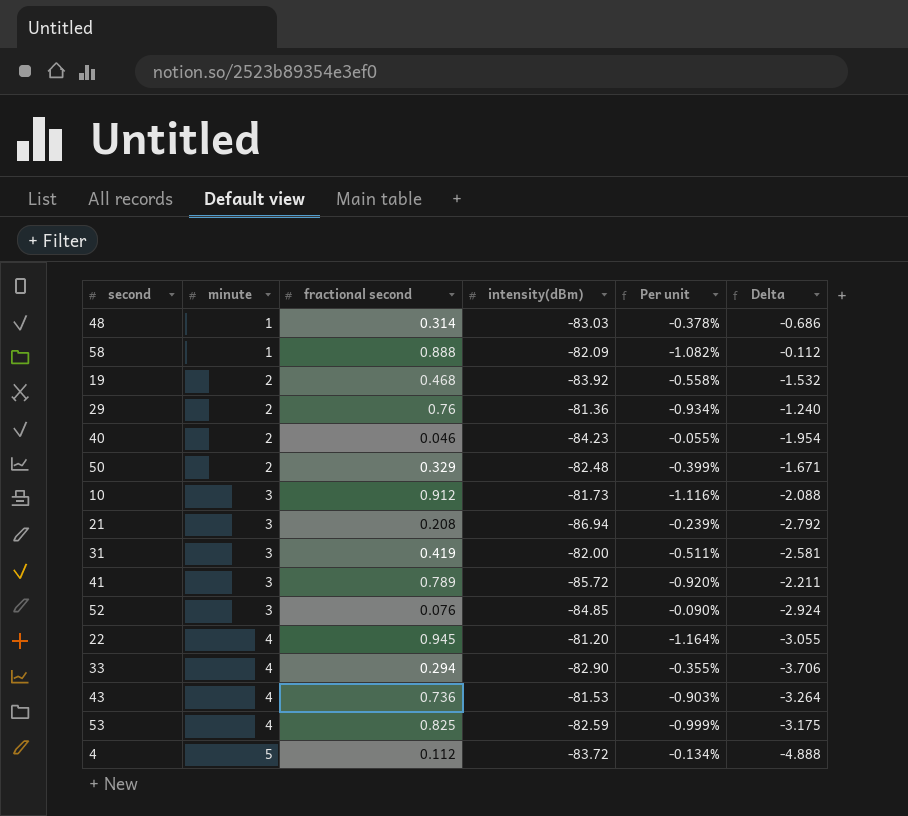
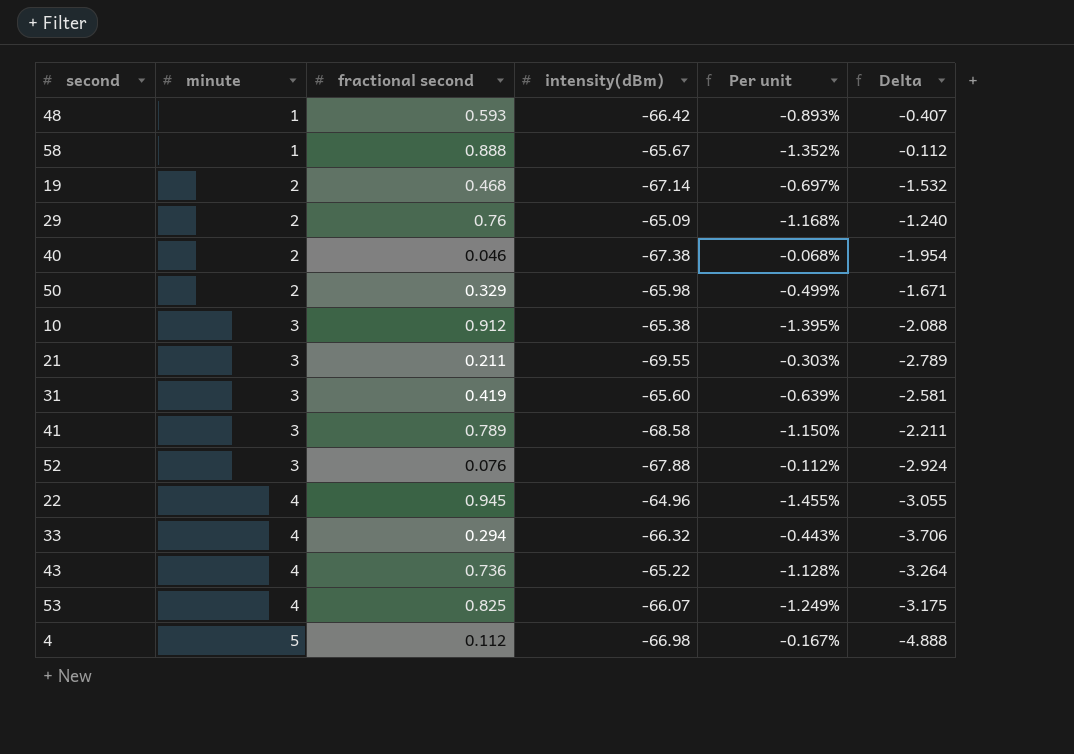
48 | fractional second: 0.314 -> 0.593
48 | intensity(dBm): -83.03 -> -66.42
48 | Per unit: -0.378% -> -0.893%
48 | Delta: -0.686 -> -0.407
58 | intensity(dBm): -82.09 -> -65.67
58 | Per unit: -1.082% -> -1.352%
19 | intensity(dBm): -83.92 -> -67.14
19 | Per unit: -0.558% -> -0.697%
29 | intensity(dBm): -81.36 -> -65.09
29 | Per unit: -0.934% -> -1.168%
40 | intensity(dBm): -84.23 -> -67.38
40 | Per unit: -0.055% -> -0.068%
50 | intensity(dBm): -82.48 -> -65.98
50 | Per unit: -0.399% -> -0.499%
10 | intensity(dBm): -81.73 -> -65.38
10 | Per unit: -1.116% -> -1.395%
21 | fractional second: 0.208 -> 0.211
21 | intensity(dBm): -86.94 -> -69.55
21 | Per unit: -0.239% -> -0.303%
21 | Delta: -2.792 -> -2.789
31 | intensity(dBm): -82.00 -> -65.60
31 | Per unit: -0.511% -> -0.639%
41 | intensity(dBm): -85.72 -> -68.58
41 | Per unit: -0.920% -> -1.150%
52 | intensity(dBm): -84.85 -> -67.88
52 | Per unit: -0.090% -> -0.112%
22 | intensity(dBm): -81.20 -> -64.96
22 | Per unit: -1.164% -> -1.455%
33 | intensity(dBm): -82.90 -> -66.32
33 | Per unit: -0.355% -> -0.443%
43 | intensity(dBm): -81.53 -> -65.22
43 | Per unit: -0.903% -> -1.128%
53 | intensity(dBm): -82.59 -> -66.07
53 | Per unit: -0.999% -> -1.249%
4 | intensity(dBm): -83.72 -> -66.98
4 | Per unit: -0.134% -> -0.167%

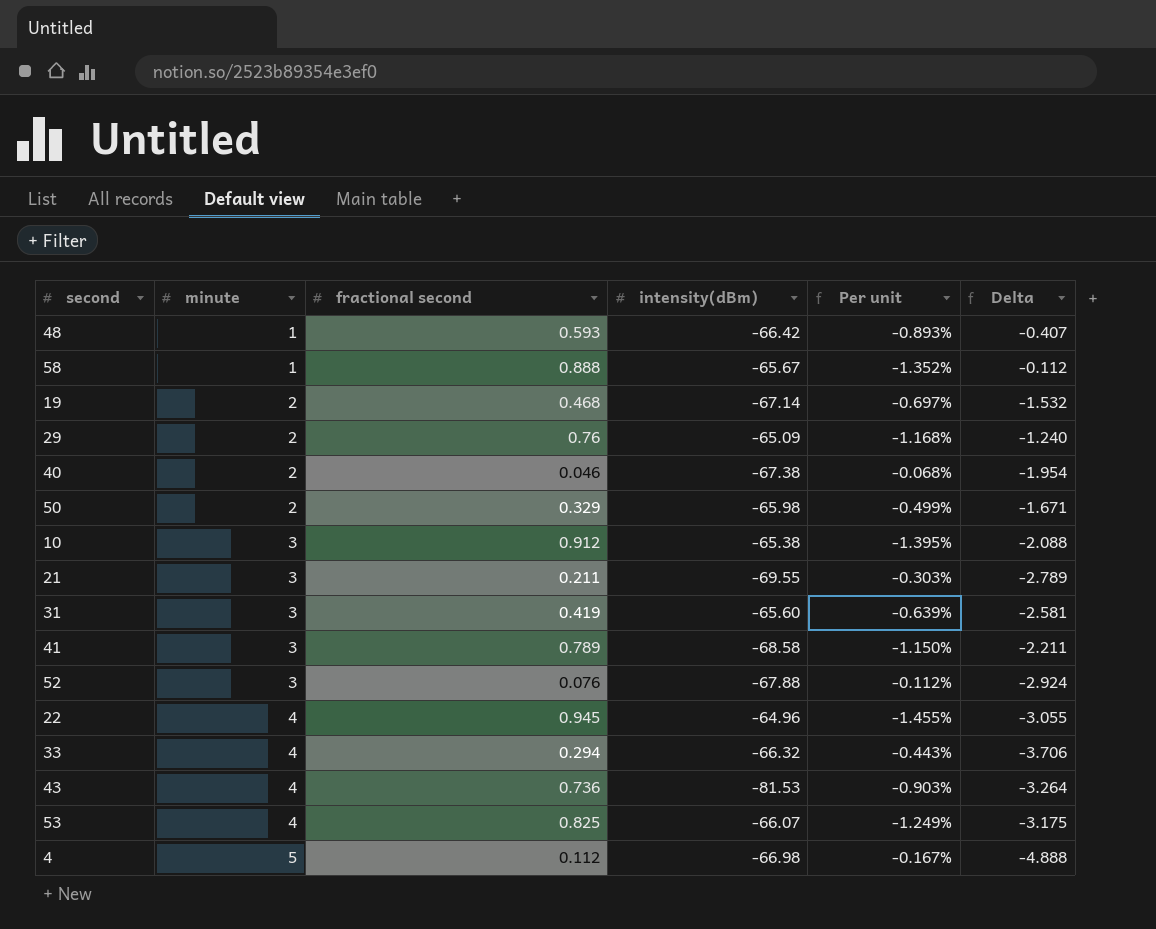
43 | intensity(dBm): -65.22 -> -81.53
43 | Per unit: -1.128% -> -0.903%

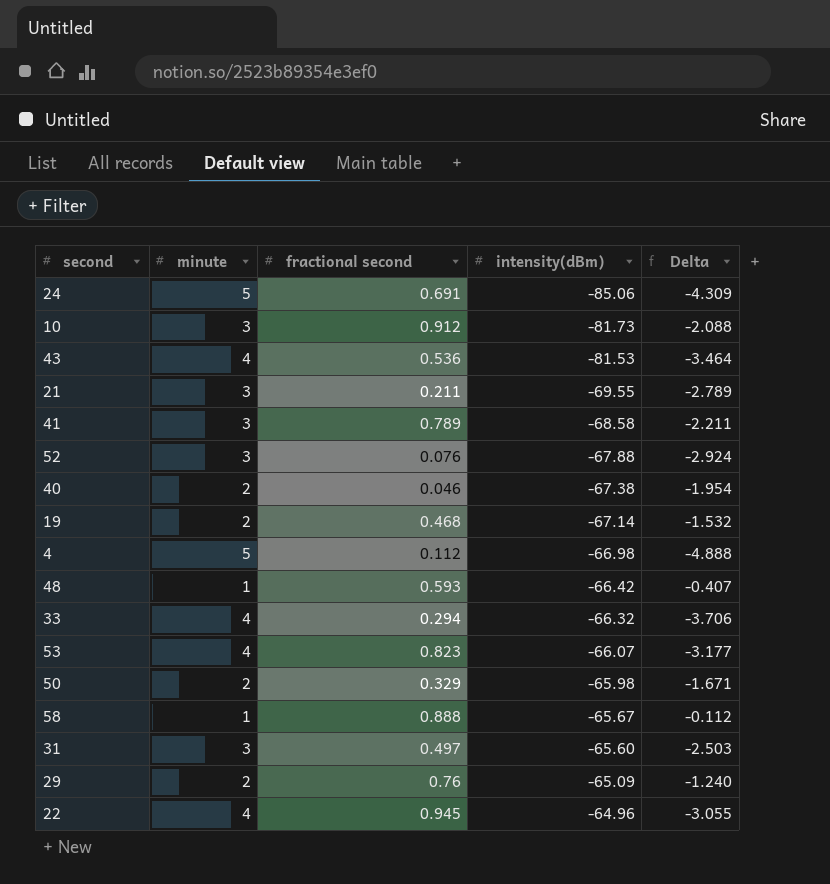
row order: minute ascending -> intensity(dBm) ascending
column Per unit | formula: [fractional second] / [intensity(dBm)] -> none
row 24: none -> 5 | 0.691 | -85.06 | -4.309
10 | intensity(dBm): -65.38 -> -81.73
43 | fractional second: 0.736 -> 0.536
43 | Delta: -3.264 -> -3.464
53 | fractional second: 0.825 -> 0.823
53 | Delta: -3.175 -> -3.177
31 | fractional second: 0.419 -> 0.497
31 | Delta: -2.581 -> -2.503

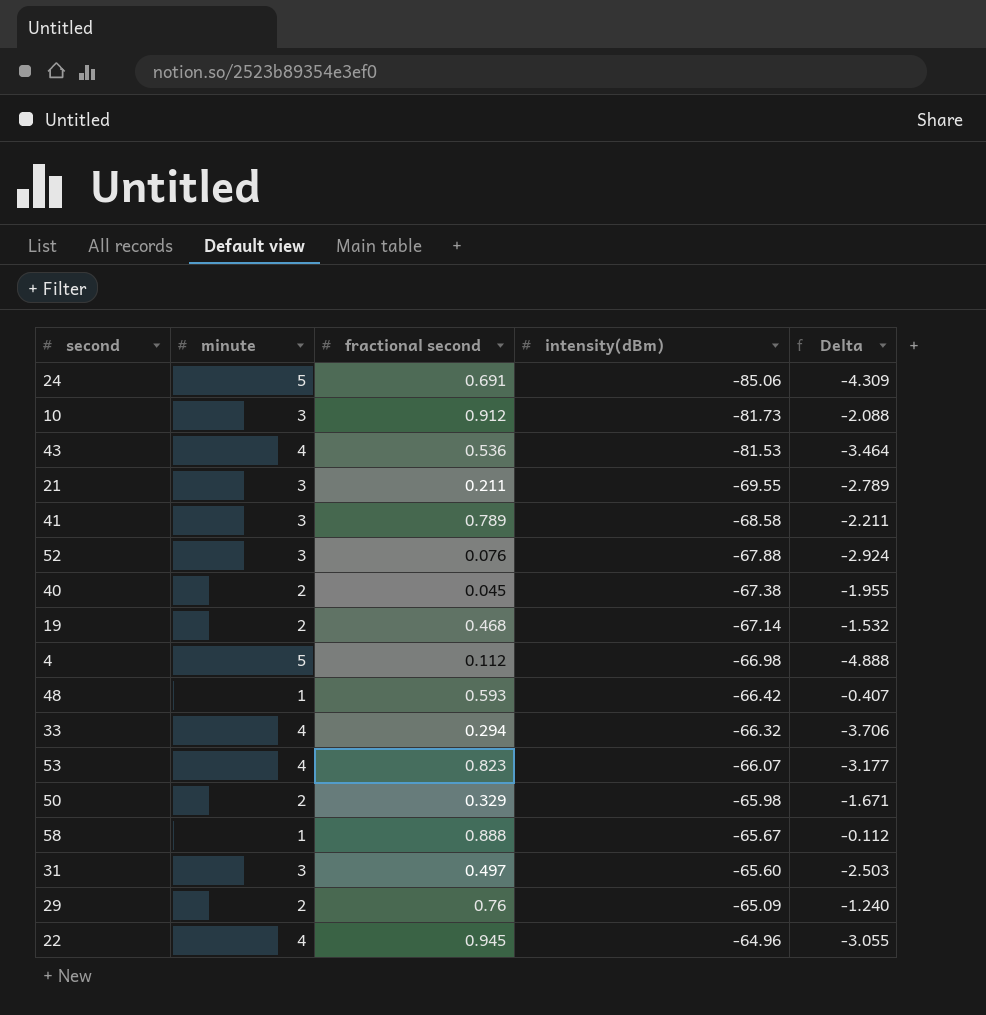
40 | fractional second: 0.046 -> 0.045
40 | Delta: -1.954 -> -1.955

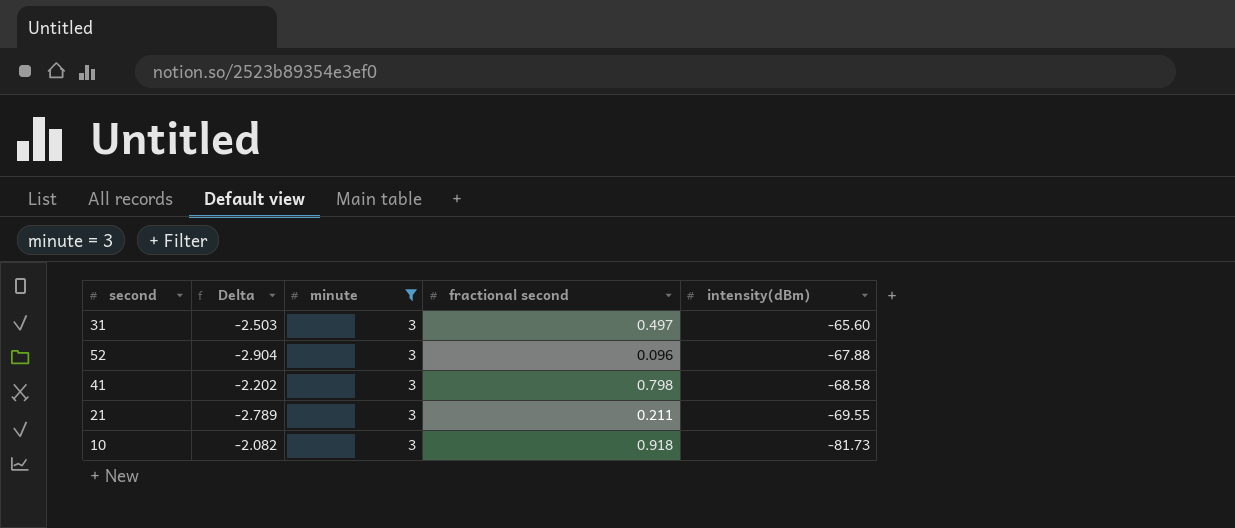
filter: none -> minute = 3
row order: intensity(dBm) ascending -> intensity(dBm) descending
column Delta | position: 5 -> 2
52 | Delta: -2.924 -> -2.904
52 | fractional second: 0.076 -> 0.096
41 | Delta: -2.211 -> -2.202
41 | fractional second: 0.789 -> 0.798
10 | Delta: -2.088 -> -2.082
10 | fractional second: 0.912 -> 0.918

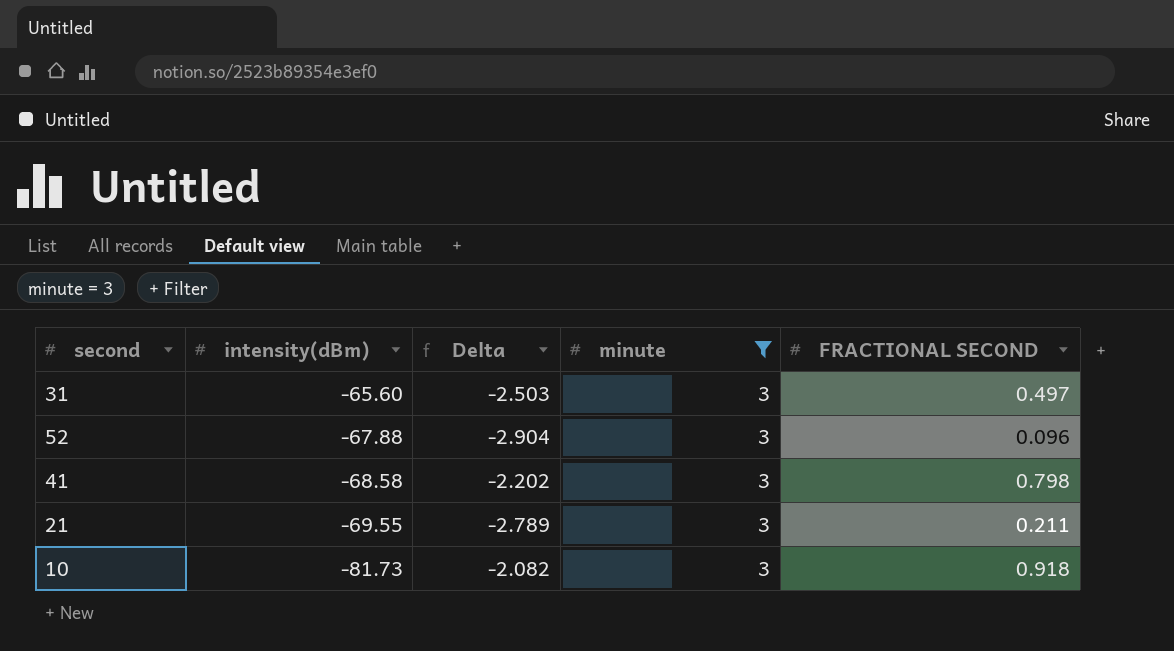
column intensity(dBm) | position: 5 -> 2
column name: fractional second -> FRACTIONAL SECOND

